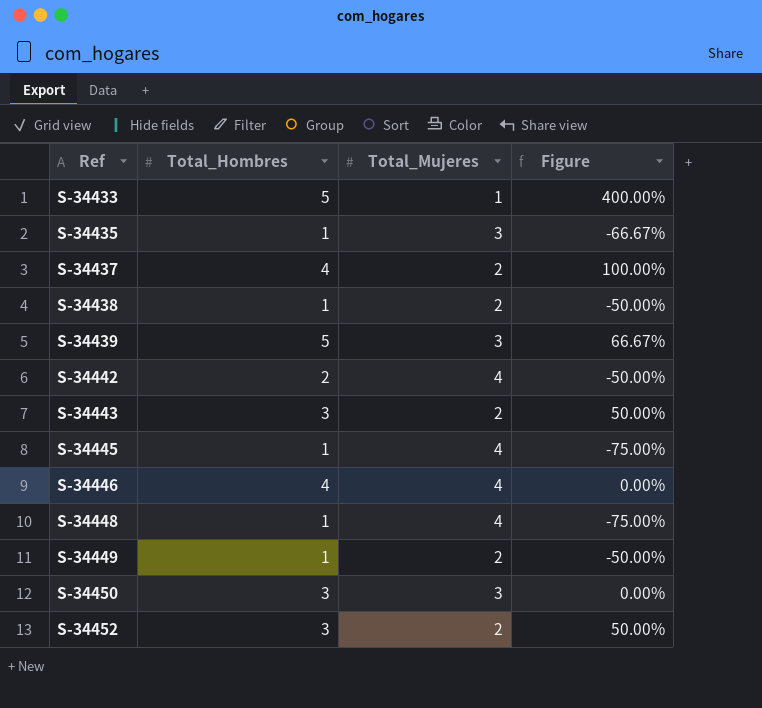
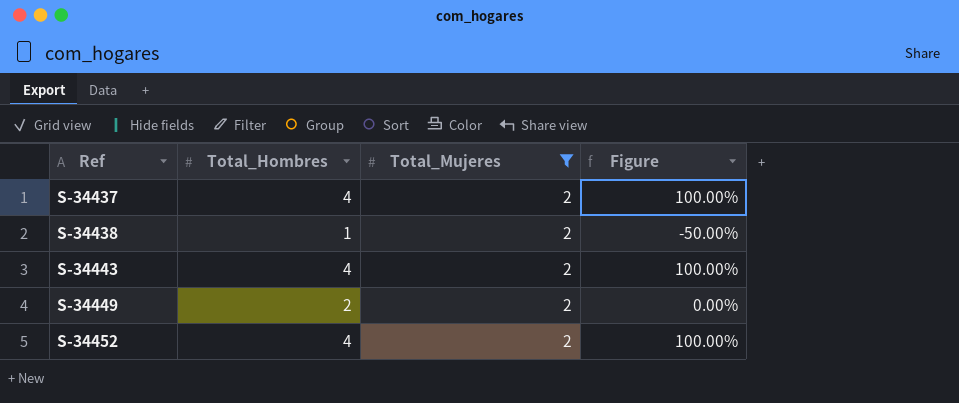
filter: none -> Total_Mujeres = 2
S-34443 | Total_Hombres: 3 -> 4
S-34443 | Figure: 50.00% -> 100.00%
S-34449 | Total_Hombres: 1 -> 2
S-34449 | Figure: -50.00% -> 0.00%
S-34452 | Total_Hombres: 3 -> 4
S-34452 | Figure: 50.00% -> 100.00%

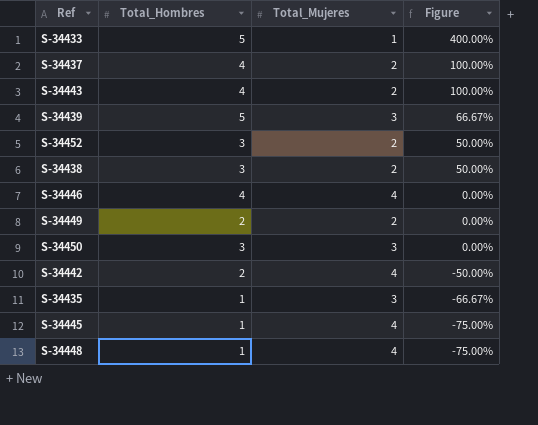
filter: Total_Mujeres = 2 -> none
row order: Ref ascending -> Figure descending
S-34452 | Total_Hombres: 4 -> 3
S-34452 | Figure: 100.00% -> 50.00%
S-34438 | Total_Hombres: 1 -> 3
S-34438 | Figure: -50.00% -> 50.00%

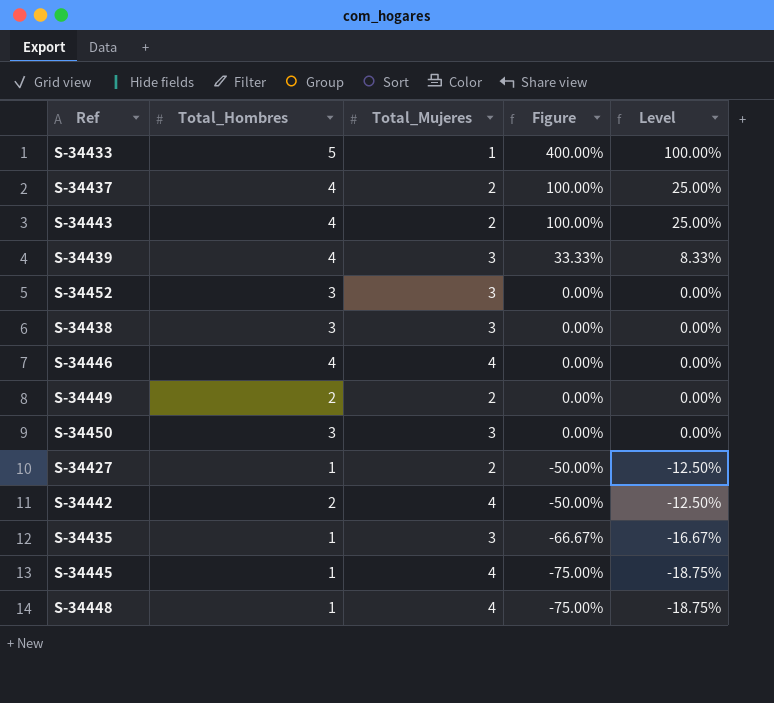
column Level | formula: none -> [Figure] * 0.25
S-34439 | Total_Hombres: 5 -> 4
S-34439 | Figure: 66.67% -> 33.33%
S-34452 | Total_Mujeres: 2 -> 3
S-34452 | Figure: 50.00% -> 0.00%
S-34438 | Total_Mujeres: 2 -> 3
S-34438 | Figure: 50.00% -> 0.00%
row S-34427: none -> 1 | 2 | -50.00% | -12.50%

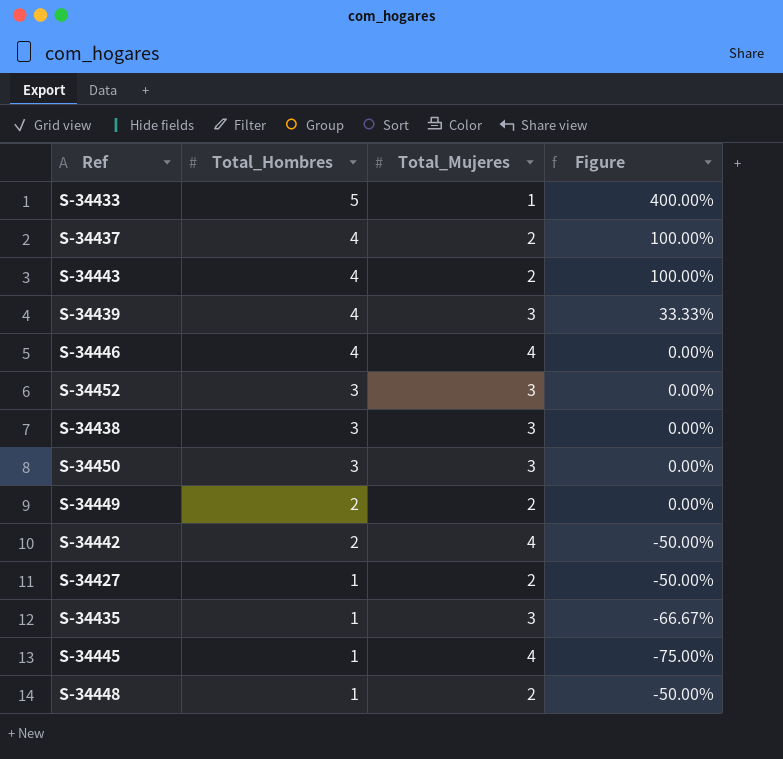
row order: Figure descending -> Total_Hombres descending
column Level | formula: [Figure] * 0.25 -> none
S-34448 | Total_Mujeres: 4 -> 2
S-34448 | Figure: -75.00% -> -50.00%

